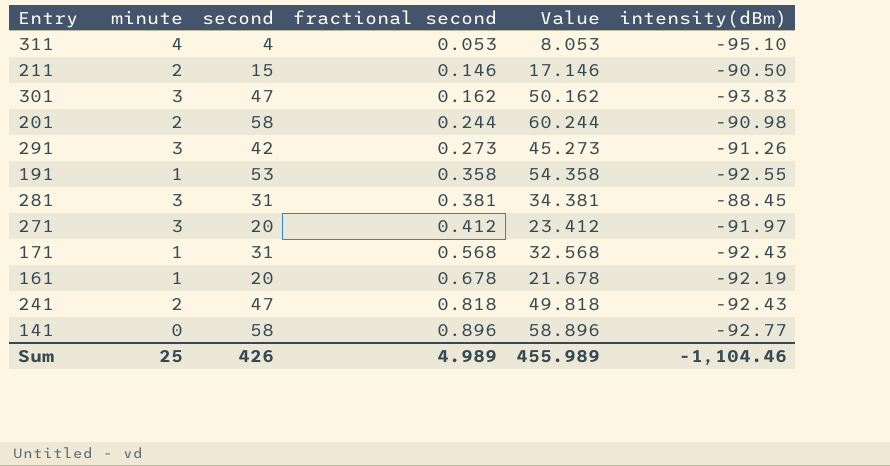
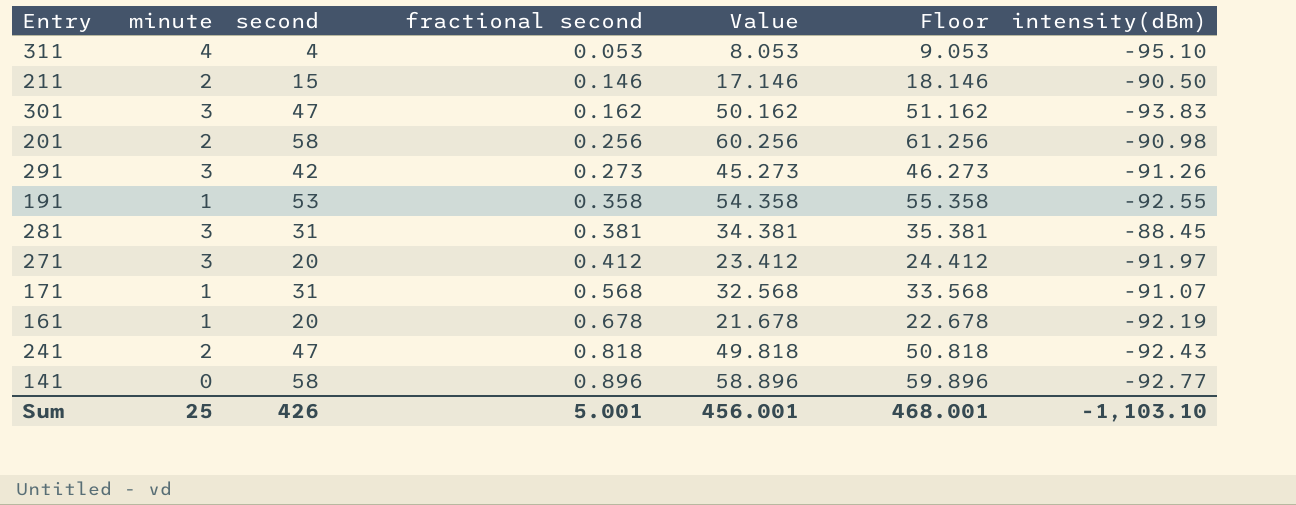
column Floor | formula: none -> [Value] + 1
201 | fractional second: 0.244 -> 0.256
201 | Value: 60.244 -> 60.256
171 | intensity(dBm): -92.43 -> -91.07
Sum | fractional second: 4.989 -> 5.001
Sum | Value: 455.989 -> 456.001
Sum | intensity(dBm): -1,104.46 -> -1,103.10

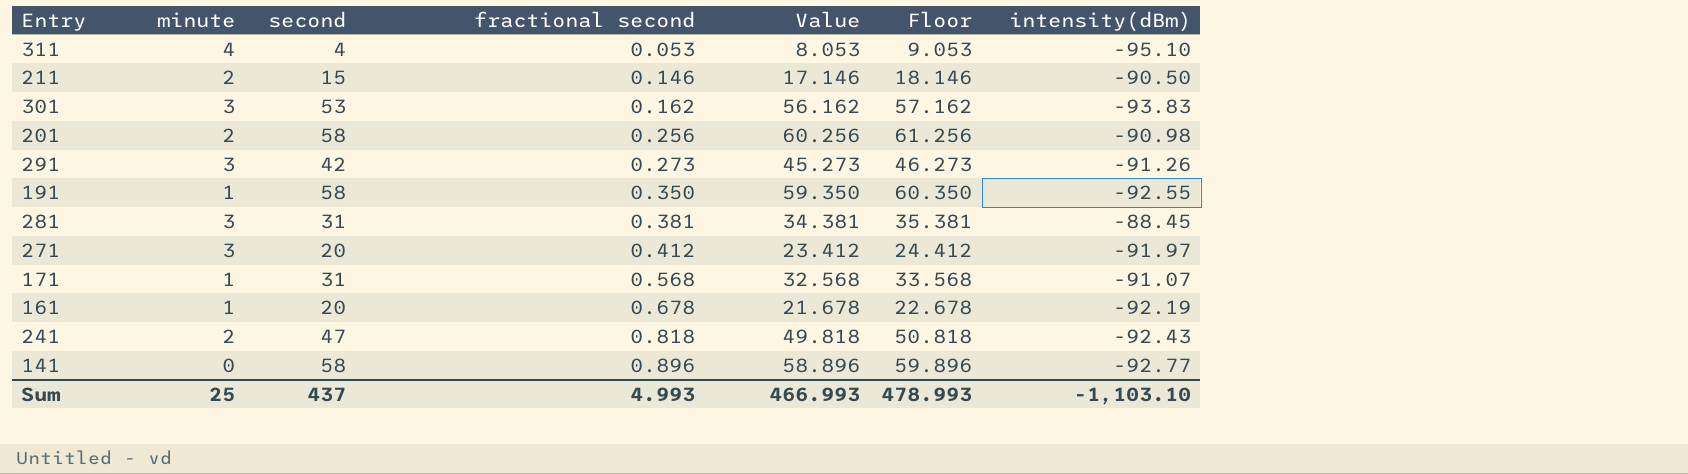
301 | second: 47 -> 53
301 | Value: 50.162 -> 56.162
301 | Floor: 51.162 -> 57.162
191 | second: 53 -> 58
191 | fractional second: 0.358 -> 0.350
191 | Value: 54.358 -> 59.350
191 | Floor: 55.358 -> 60.350
Sum | second: 426 -> 437
Sum | fractional second: 5.001 -> 4.993
Sum | Value: 456.001 -> 466.993
Sum | Floor: 468.001 -> 478.993

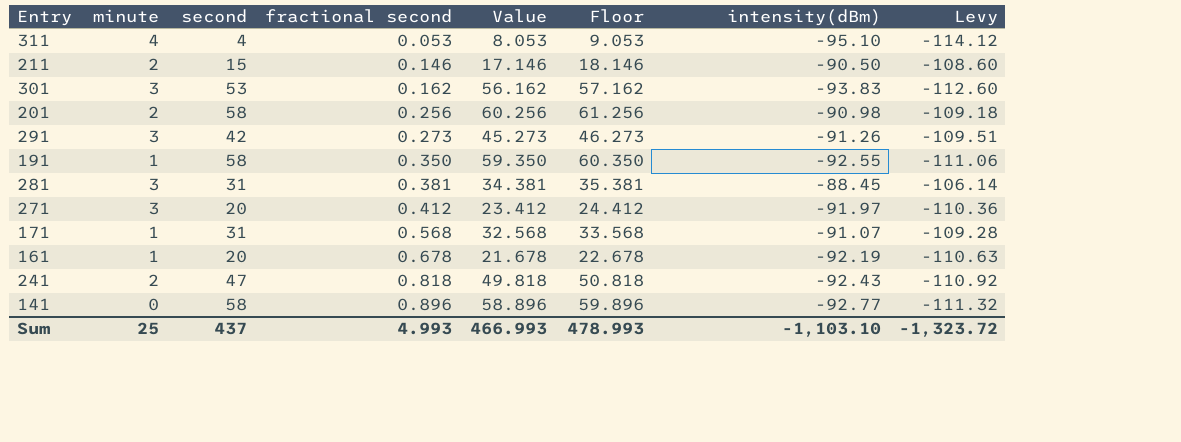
column Levy | formula: none -> [intensity(dBm)] * 1.2

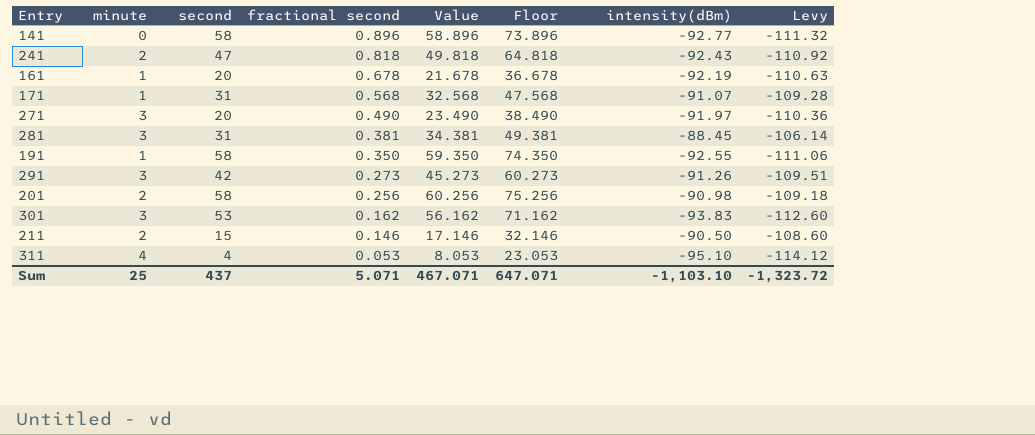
row order: fractional second ascending -> fractional second descending
column Floor | formula: [Value] + 1 -> [Value] + 15
271 | fractional second: 0.412 -> 0.490
271 | Value: 23.412 -> 23.490
Sum | fractional second: 4.993 -> 5.071
Sum | Value: 466.993 -> 467.071
Sum | Floor: 478.993 -> 647.071

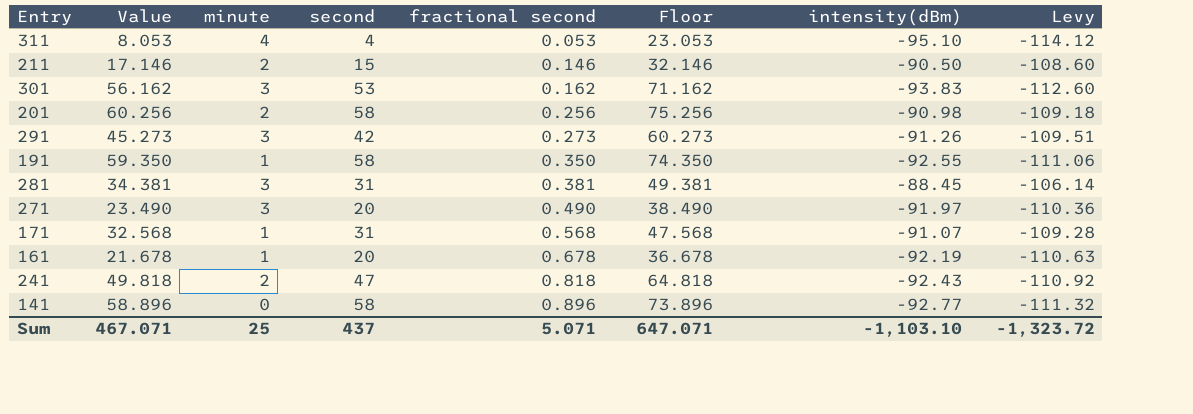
row order: fractional second descending -> fractional second ascending
column Value | position: 5 -> 2

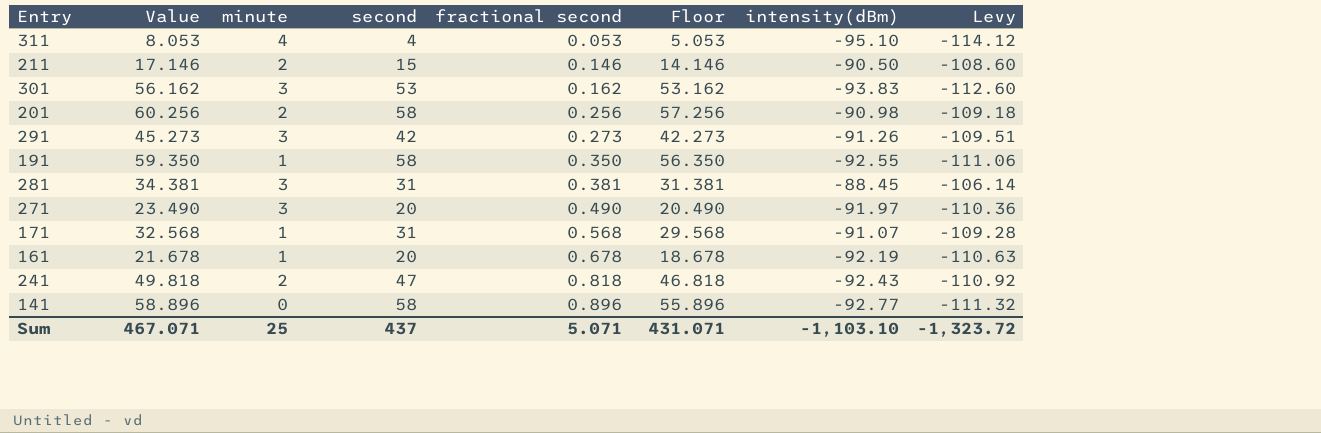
column Floor | formula: [Value] + 15 -> [Value] - 3
Sum | Floor: 647.071 -> 431.071

